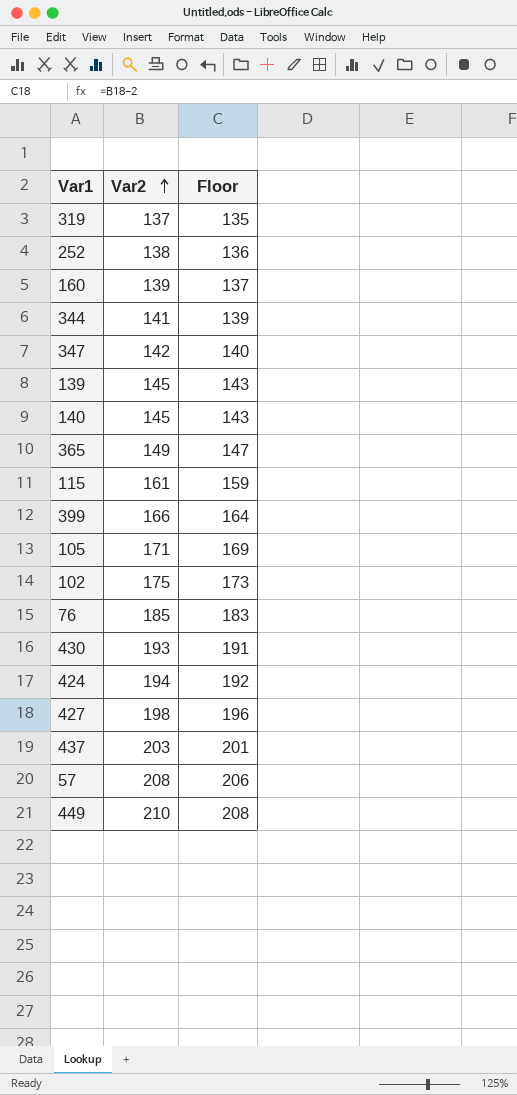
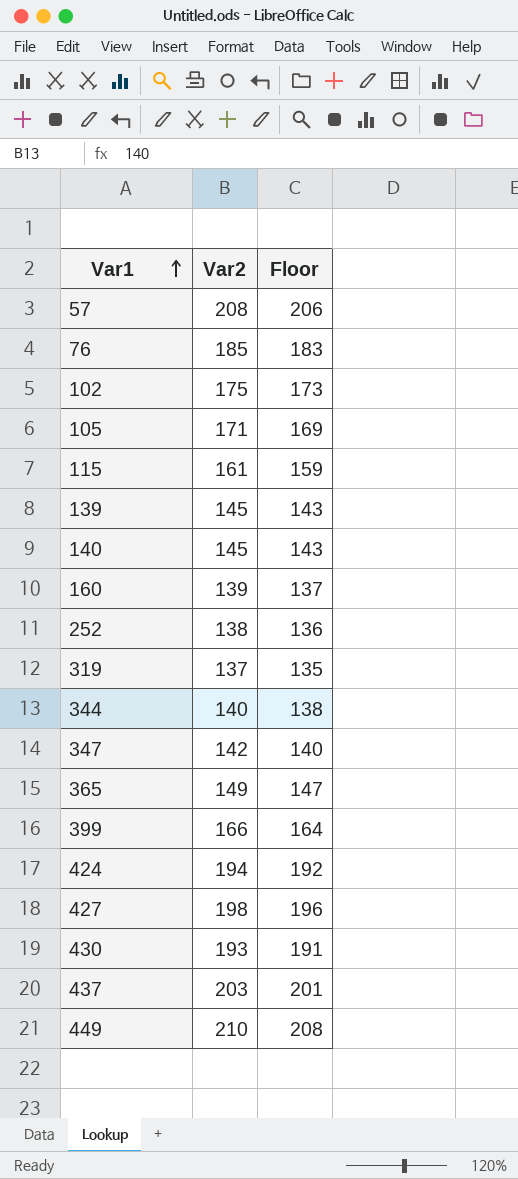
row order: Var2 ascending -> Var1 ascending
344 | Var2: 141 -> 140
344 | Floor: 139 -> 138

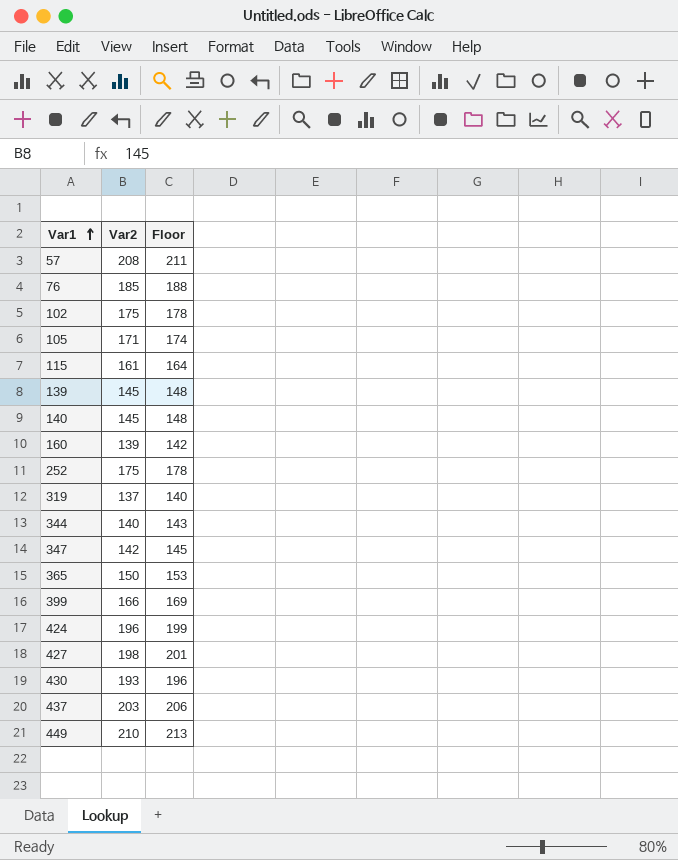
column Floor | formula: [Var2] - 2 -> [Var2] + 3
252 | Var2: 138 -> 175
365 | Var2: 149 -> 150
424 | Var2: 194 -> 196

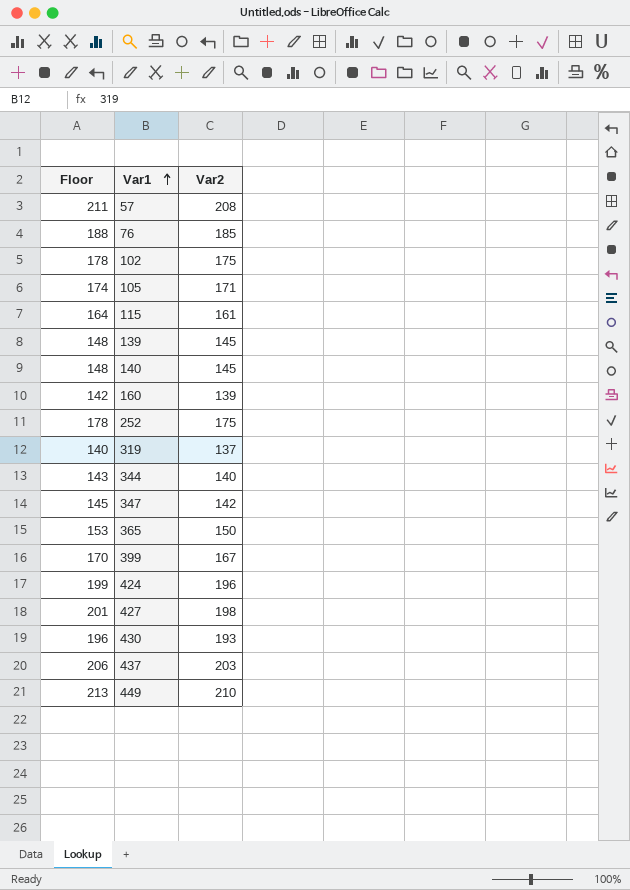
column Floor | position: 3 -> 1
399 | Floor: 169 -> 170
399 | Var2: 166 -> 167

